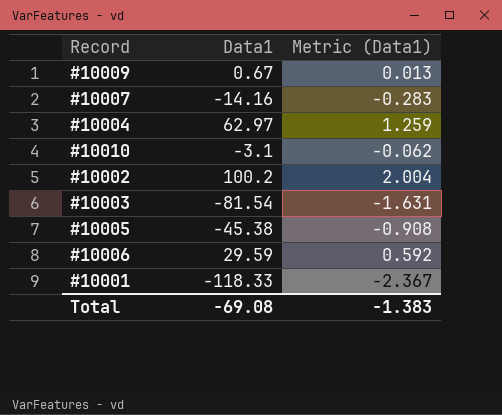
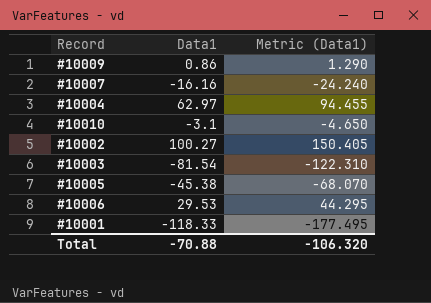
column Metric (Data1) | formula: [Data1] * 0.02 -> [Data1] * 1.5
#10009 | Data1: 0.67 -> 0.86
#10007 | Data1: -14.16 -> -16.16
#10002 | Data1: 100.2 -> 100.27
#10006 | Data1: 29.59 -> 29.53
Total | Data1: -69.08 -> -70.88
Total | Metric (Data1): -1.383 -> -106.320

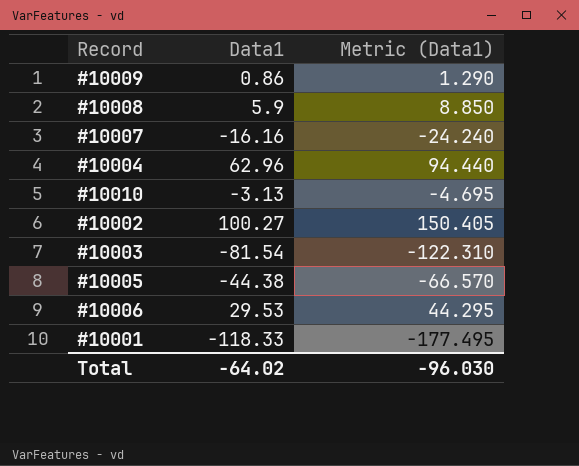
row #10008: none -> 5.9 | 8.850
#10004 | Data1: 62.97 -> 62.96
#10004 | Metric (Data1): 94.455 -> 94.440
#10010 | Data1: -3.1 -> -3.13
#10010 | Metric (Data1): -4.650 -> -4.695
#10005 | Data1: -45.38 -> -44.38
#10005 | Metric (Data1): -68.070 -> -66.570
Total | Data1: -70.88 -> -64.02
Total | Metric (Data1): -106.320 -> -96.030

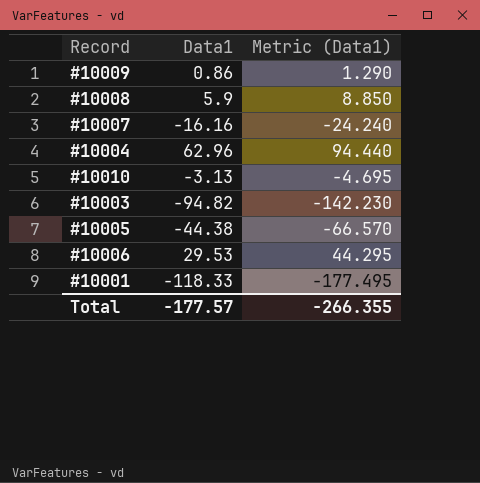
row #10002: 100.27 | 150.405 -> none
#10003 | Data1: -81.54 -> -94.82
#10003 | Metric (Data1): -122.310 -> -142.230
Total | Data1: -64.02 -> -177.57
Total | Metric (Data1): -96.030 -> -266.355

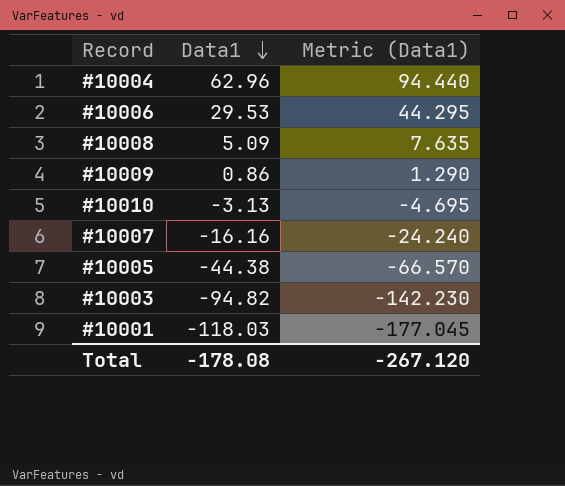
row order: none -> Data1 descending
#10008 | Data1: 5.9 -> 5.09
#10008 | Metric (Data1): 8.850 -> 7.635
#10001 | Data1: -118.33 -> -118.03
#10001 | Metric (Data1): -177.495 -> -177.045
Total | Data1: -177.57 -> -178.08
Total | Metric (Data1): -266.355 -> -267.120

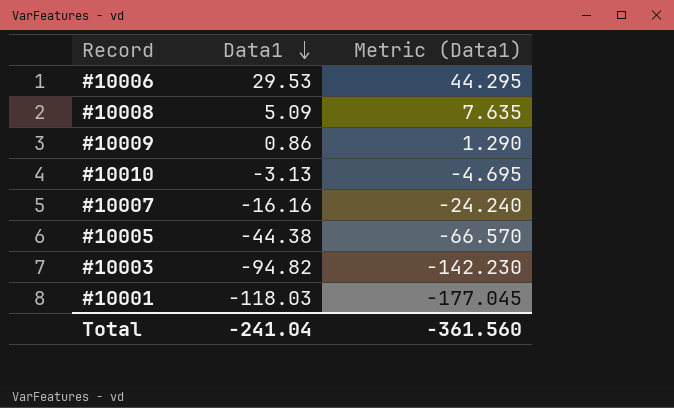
row #10004: 62.96 | 94.440 -> none
Total | Data1: -178.08 -> -241.04
Total | Metric (Data1): -267.120 -> -361.560

